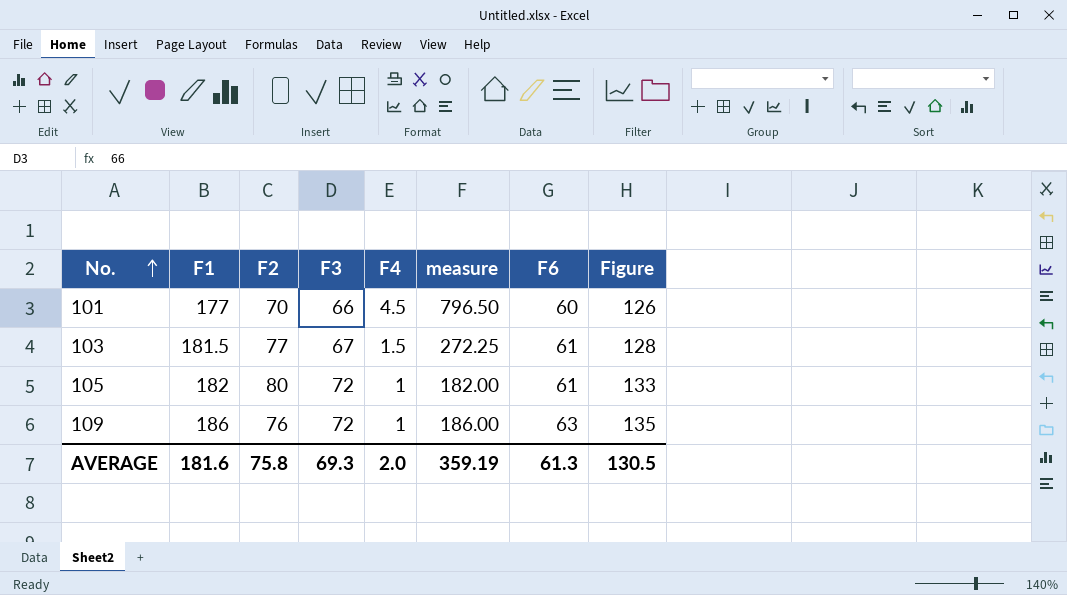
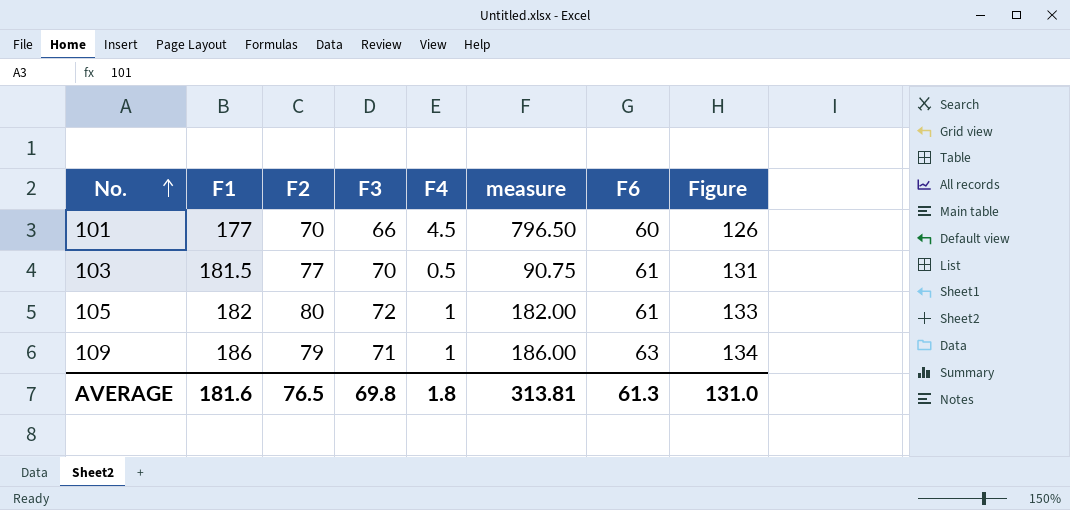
103 | F3: 67 -> 70
103 | F4: 1.5 -> 0.5
103 | measure: 272.25 -> 90.75
103 | Figure: 128 -> 131
109 | F2: 76 -> 79
109 | F3: 72 -> 71
109 | Figure: 135 -> 134
AVERAGE | F2: 75.8 -> 76.5
AVERAGE | F3: 69.3 -> 69.8
AVERAGE | F4: 2.0 -> 1.8
AVERAGE | measure: 359.19 -> 313.81
AVERAGE | Figure: 130.5 -> 131.0

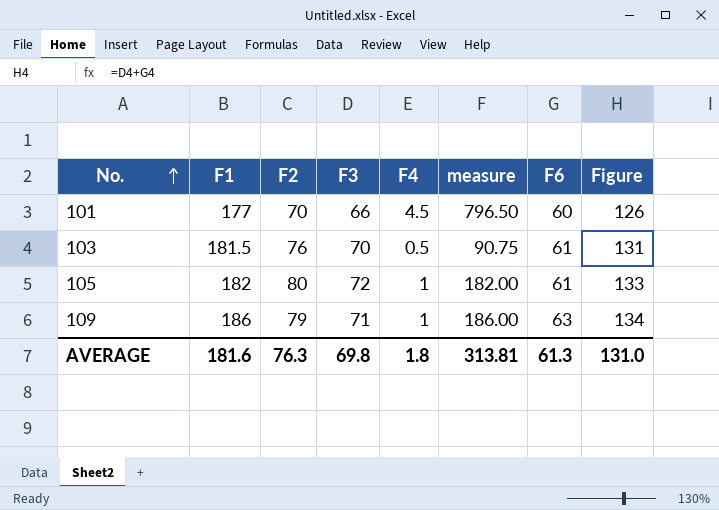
103 | F2: 77 -> 76
AVERAGE | F2: 76.5 -> 76.3

